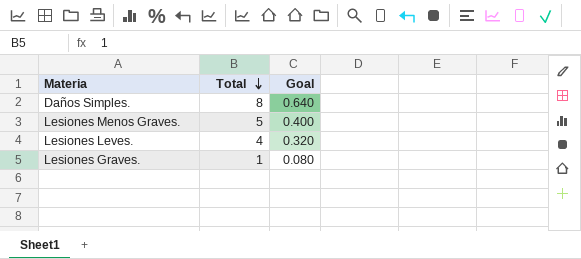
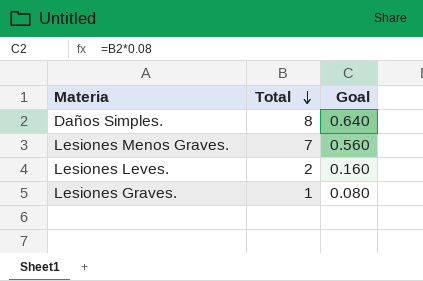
Lesiones Menos Graves. | Total: 5 -> 7
Lesiones Menos Graves. | Goal: 0.400 -> 0.560
Lesiones Leves. | Total: 4 -> 2
Lesiones Leves. | Goal: 0.320 -> 0.160

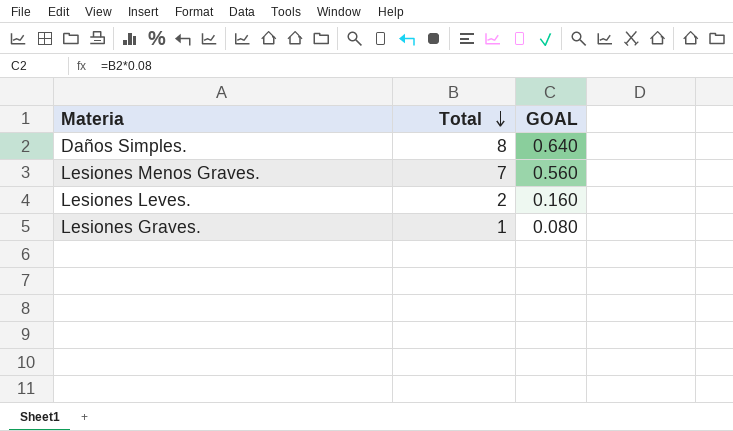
column name: Goal -> GOAL

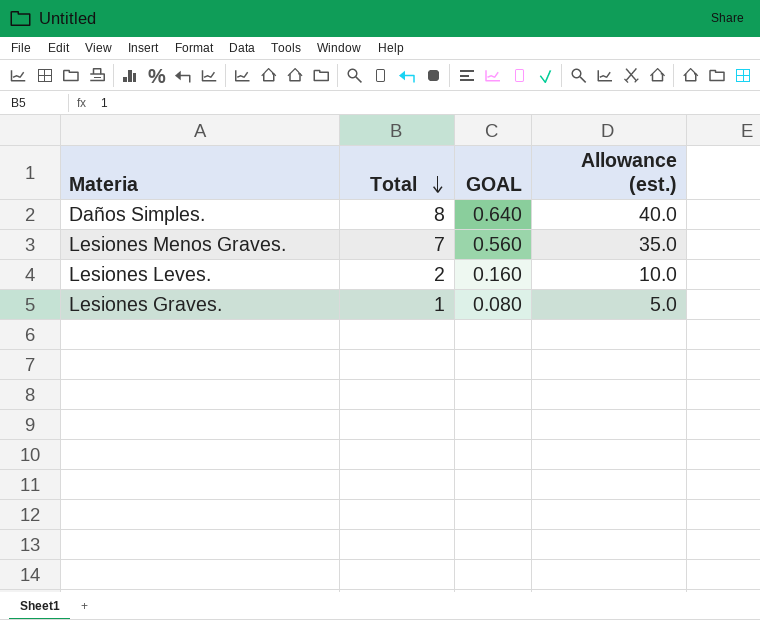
column Allowance (est.) | formula: none -> [Total] * 5

